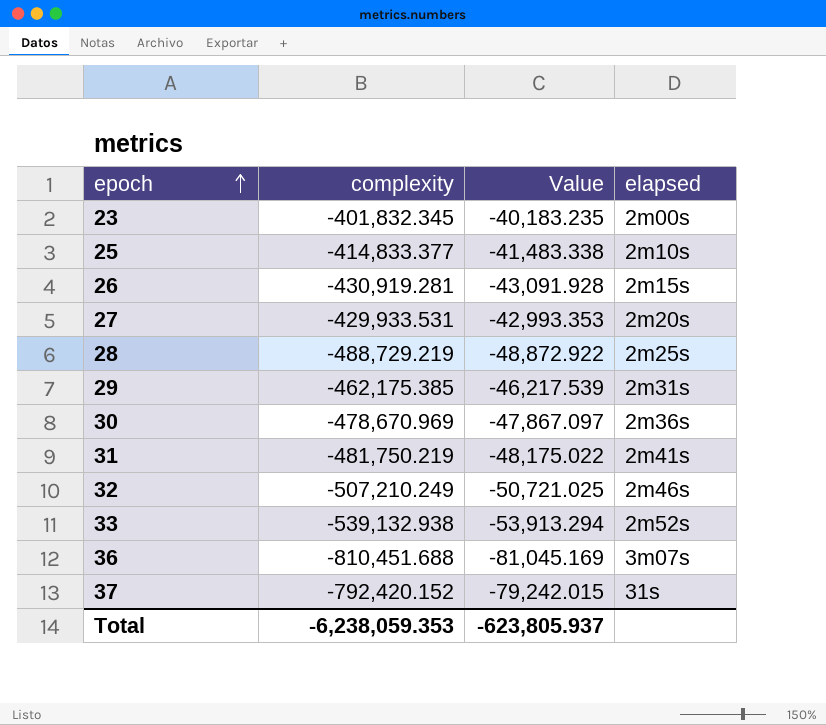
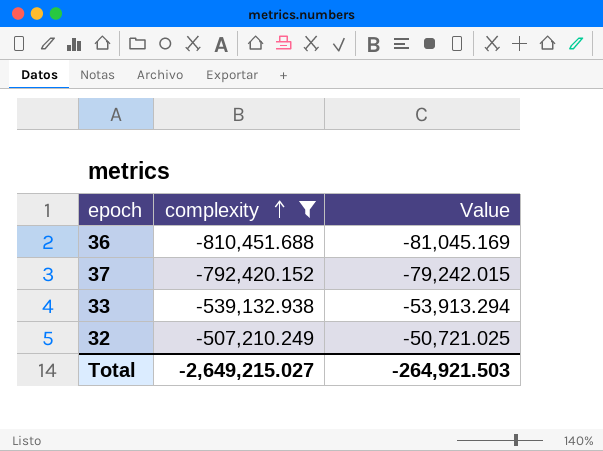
filter: none -> complexity <= -507,210.249
row order: epoch ascending -> complexity ascending
column elapsed | position: 4 -> none
Total | complexity: -6,238,059.353 -> -2,649,215.027
Total | Value: -623,805.937 -> -264,921.503

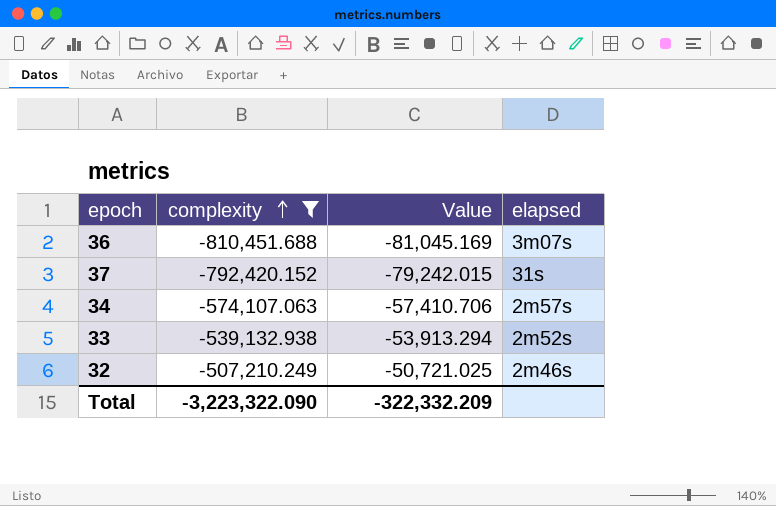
column elapsed | position: none -> 4
row 34: none -> -574,107.063 | -57,410.706 | 2m57s
Total | complexity: -2,649,215.027 -> -3,223,322.090
Total | Value: -264,921.503 -> -322,332.209

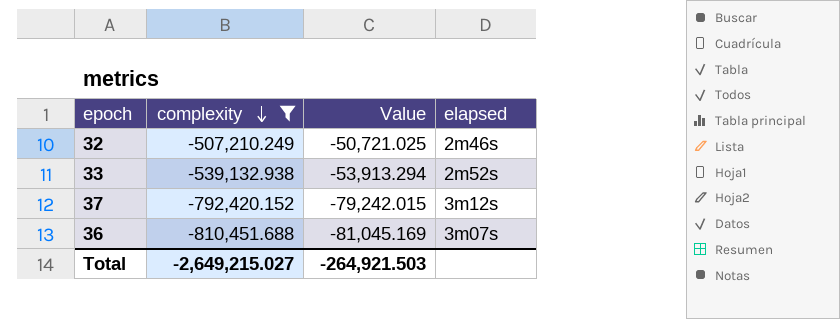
row order: complexity ascending -> complexity descending
row 34: -574,107.063 | -57,410.706 | 2m57s -> none
37 | elapsed: 31s -> 3m12s
Total | complexity: -3,223,322.090 -> -2,649,215.027
Total | Value: -322,332.209 -> -264,921.503

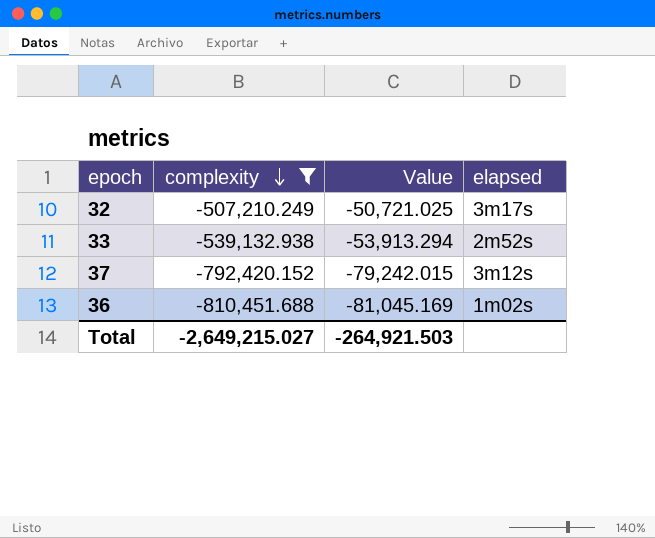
32 | elapsed: 2m46s -> 3m17s
36 | elapsed: 3m07s -> 1m02s

